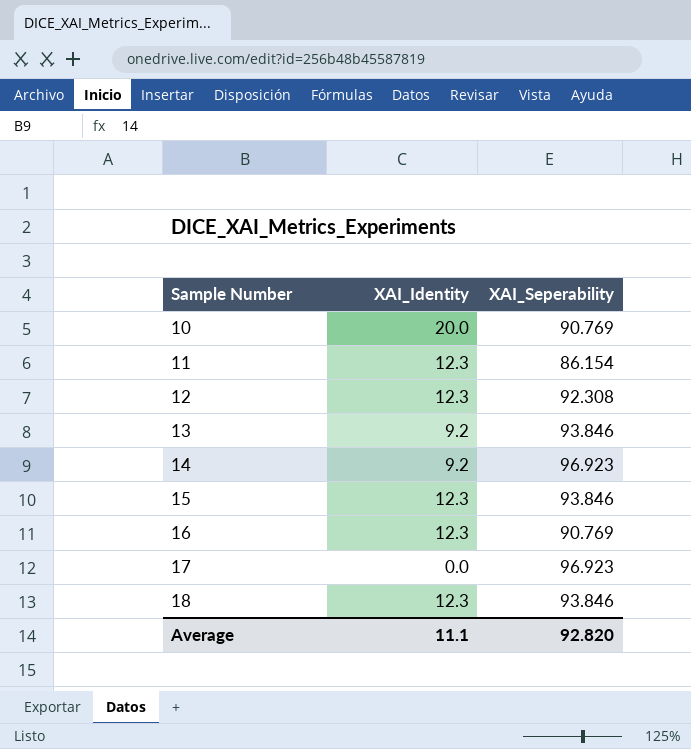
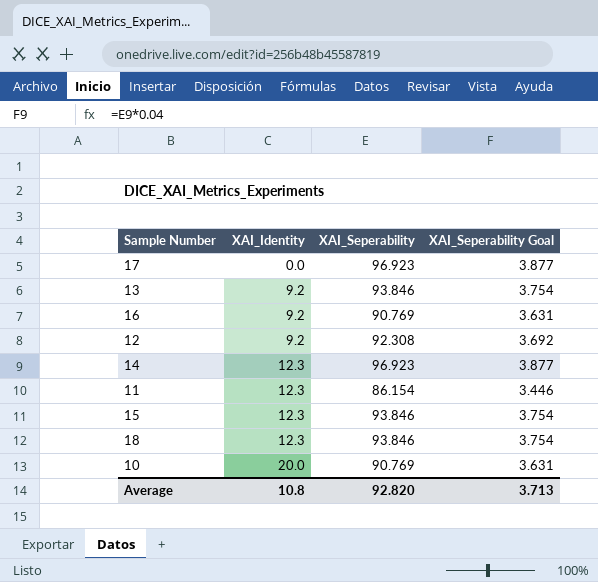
row order: Sample Number ascending -> XAI_Identity ascending
column XAI_Seperability Goal | formula: none -> [XAI_Seperability] * 0.04
16 | XAI_Identity: 12.3 -> 9.2
12 | XAI_Identity: 12.3 -> 9.2
14 | XAI_Identity: 9.2 -> 12.3
Average | XAI_Identity: 11.1 -> 10.8

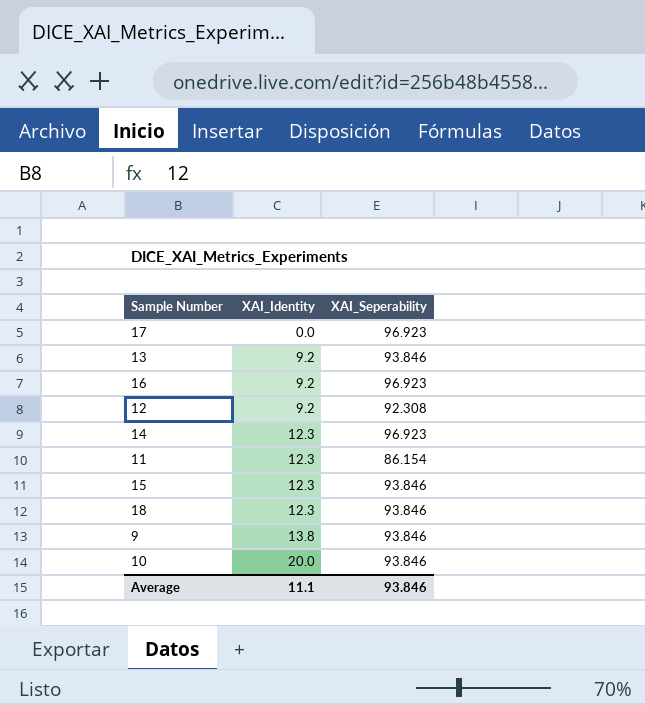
column XAI_Seperability Goal | formula: [XAI_Seperability] * 0.04 -> none
16 | XAI_Seperability: 90.769 -> 96.923
row 9: none -> 13.8 | 93.846
10 | XAI_Seperability: 90.769 -> 93.846
Average | XAI_Identity: 10.8 -> 11.1
Average | XAI_Seperability: 92.820 -> 93.846

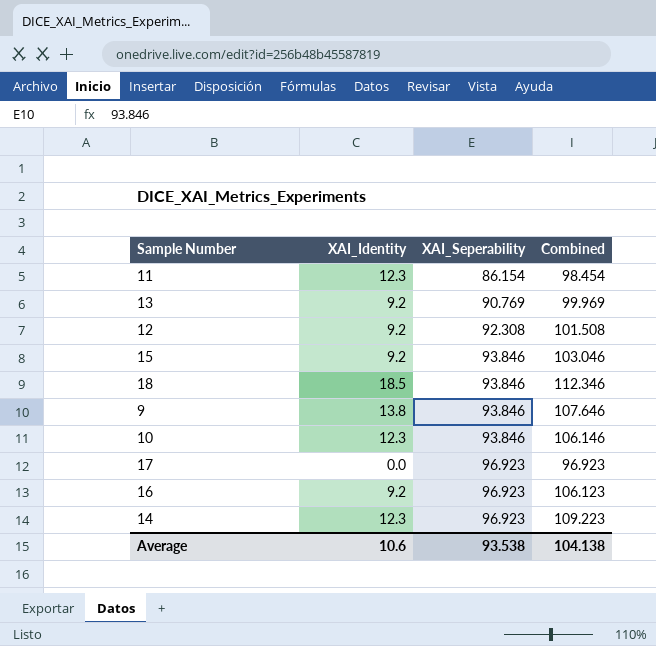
row order: XAI_Identity ascending -> XAI_Seperability ascending
column Combined | formula: none -> [XAI_Identity] + [XAI_Seperability]
13 | XAI_Seperability: 93.846 -> 90.769
15 | XAI_Identity: 12.3 -> 9.2
18 | XAI_Identity: 12.3 -> 18.5
10 | XAI_Identity: 20.0 -> 12.3
Average | XAI_Identity: 11.1 -> 10.6
Average | XAI_Seperability: 93.846 -> 93.538

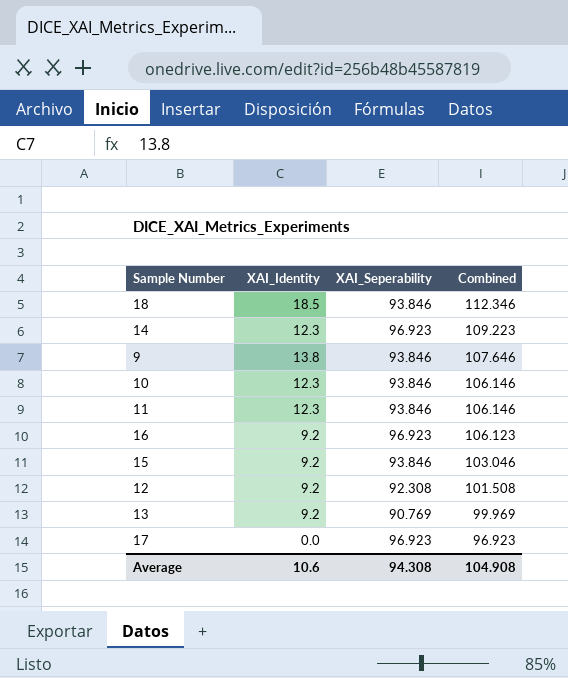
row order: XAI_Seperability ascending -> Combined descending
11 | XAI_Seperability: 86.154 -> 93.846
11 | Combined: 98.454 -> 106.146
Average | XAI_Seperability: 93.538 -> 94.308
Average | Combined: 104.138 -> 104.908

